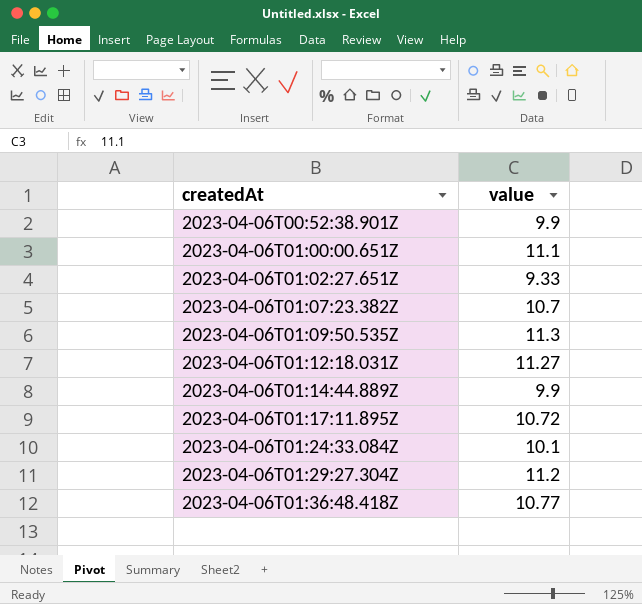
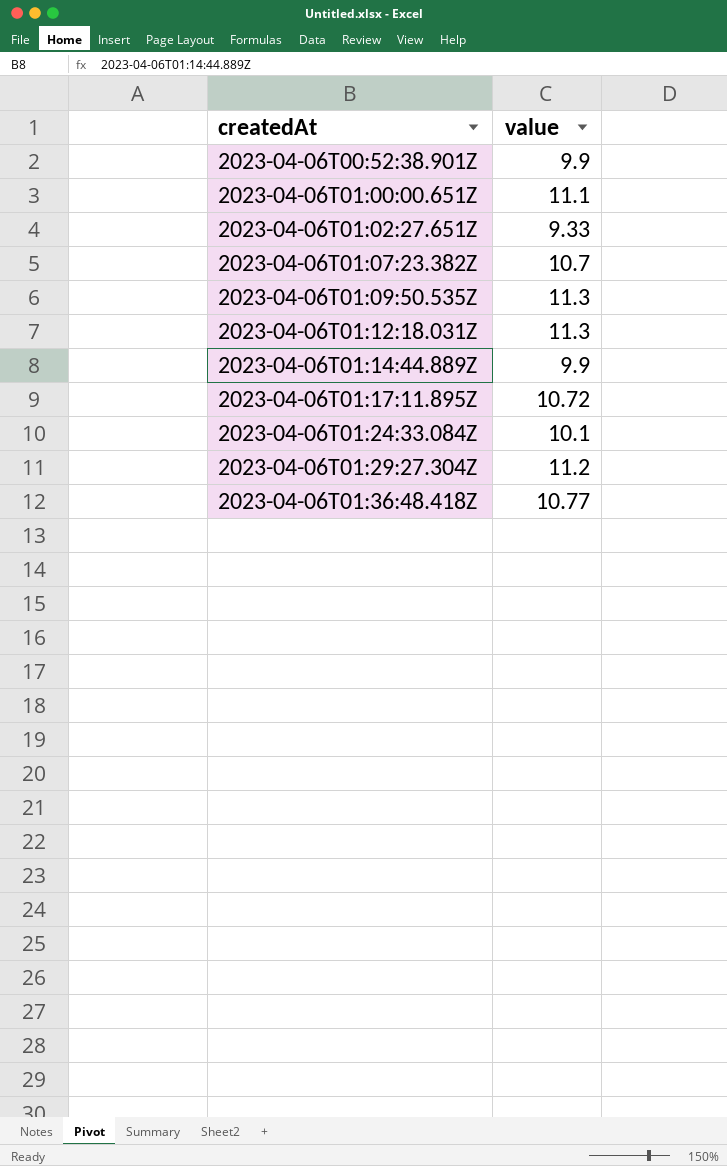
2023-04-06T01:12:18.031Z | value: 11.27 -> 11.3

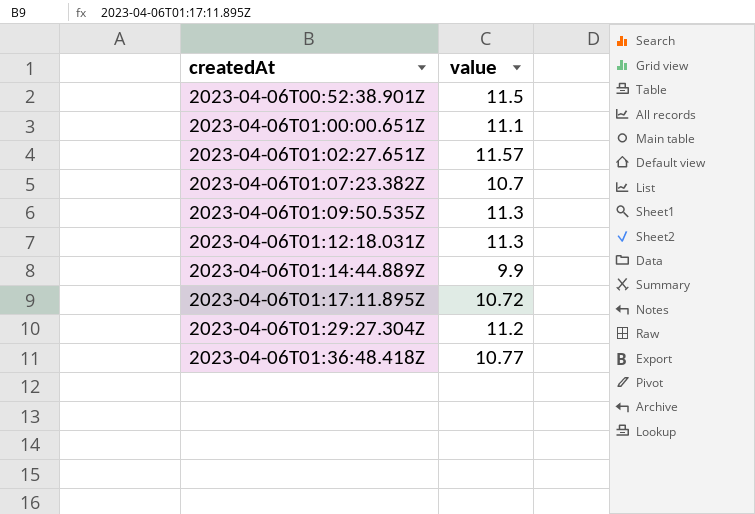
row 2023-04-06T01:24:33.084Z: 10.1 -> none
2023-04-06T00:52:38.901Z | value: 9.9 -> 11.5
2023-04-06T01:02:27.651Z | value: 9.33 -> 11.57

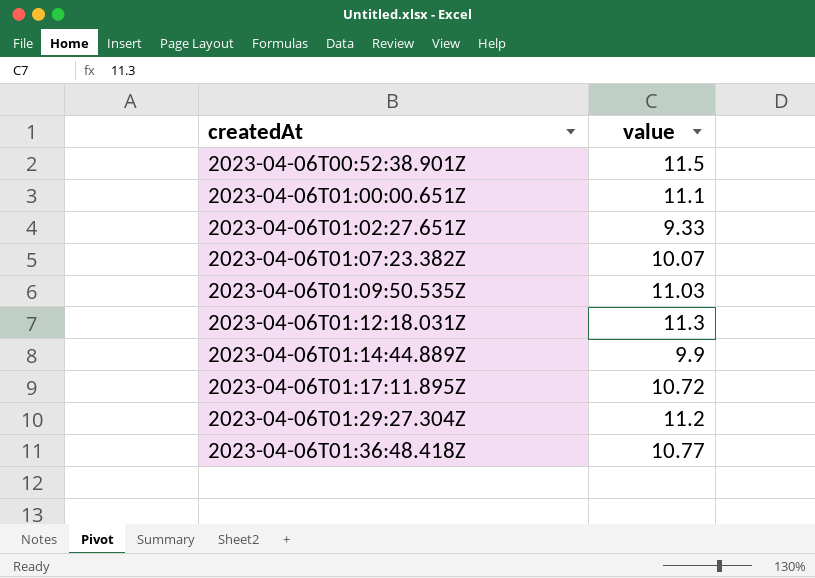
2023-04-06T01:02:27.651Z | value: 11.57 -> 9.33
2023-04-06T01:07:23.382Z | value: 10.7 -> 10.07
2023-04-06T01:09:50.535Z | value: 11.3 -> 11.03

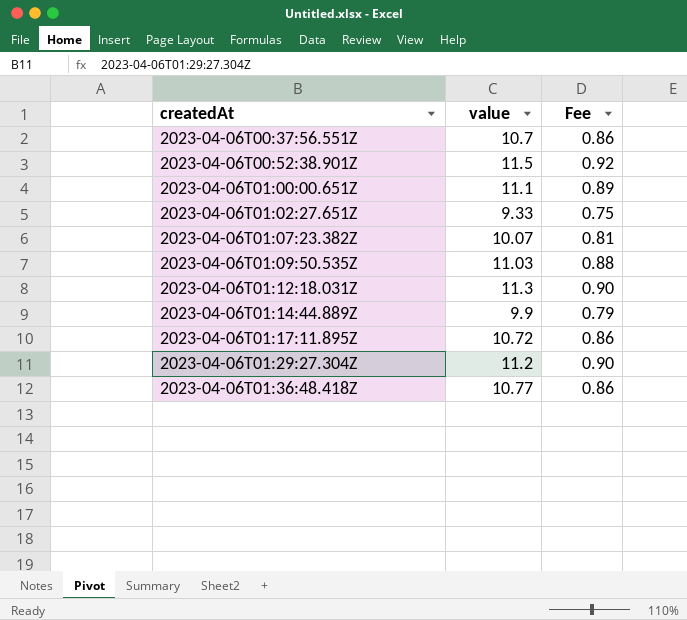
column Fee | formula: none -> [value] * 0.08
row 2023-04-06T00:37:56.551Z: none -> 10.7 | 0.86

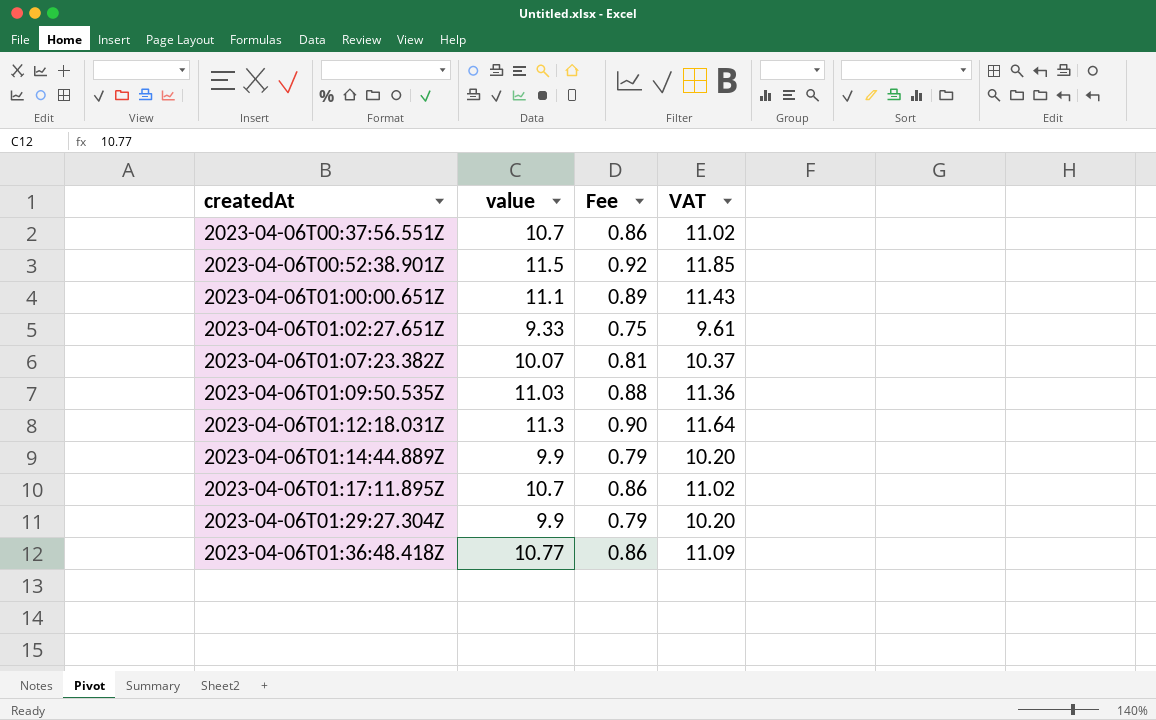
column VAT | formula: none -> [value] * 1.03
2023-04-06T01:17:11.895Z | value: 10.72 -> 10.7
2023-04-06T01:29:27.304Z | value: 11.2 -> 9.9
2023-04-06T01:29:27.304Z | Fee: 0.90 -> 0.79

